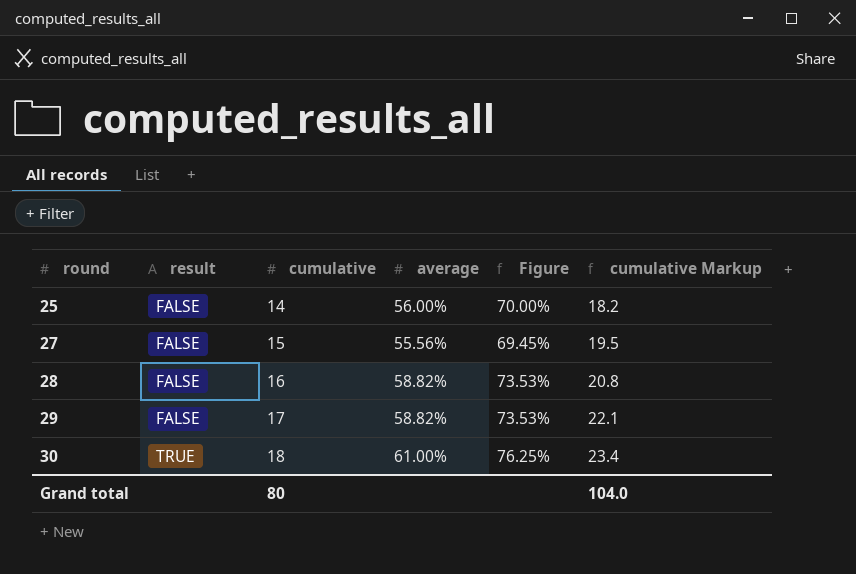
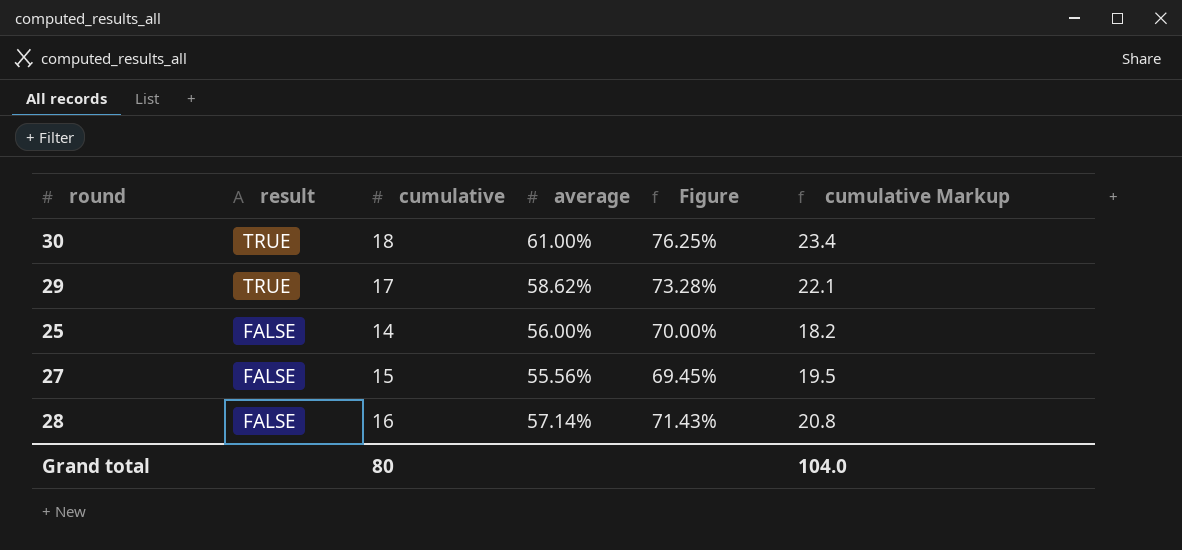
row order: round ascending -> result descending
29 | result: FALSE -> TRUE
29 | average: 58.82% -> 58.62%
29 | Figure: 73.53% -> 73.28%
28 | average: 58.82% -> 57.14%
28 | Figure: 73.53% -> 71.43%

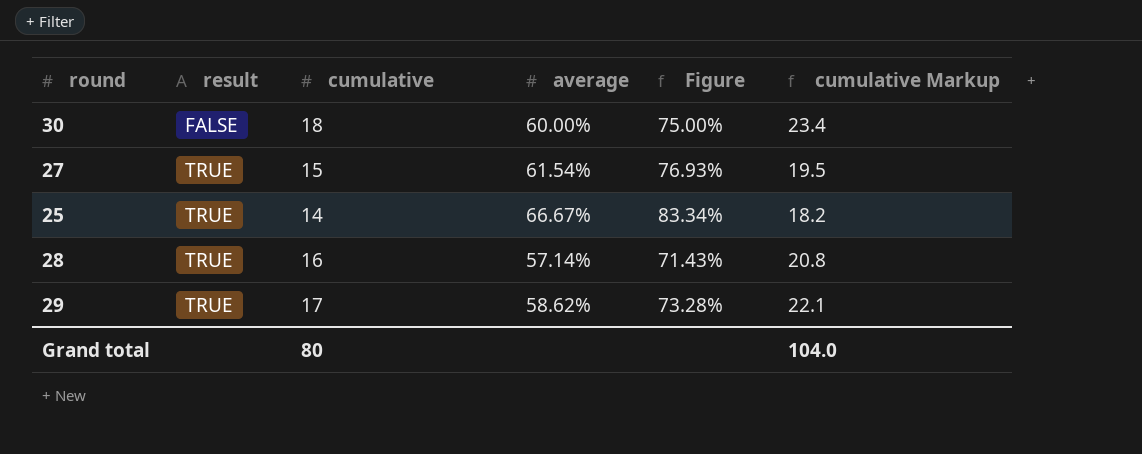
row order: result descending -> result ascending
30 | result: TRUE -> FALSE
30 | average: 61.00% -> 60.00%
30 | Figure: 76.25% -> 75.00%
27 | result: FALSE -> TRUE
27 | average: 55.56% -> 61.54%
27 | Figure: 69.45% -> 76.93%
25 | result: FALSE -> TRUE
25 | average: 56.00% -> 66.67%
25 | Figure: 70.00% -> 83.34%
28 | result: FALSE -> TRUE

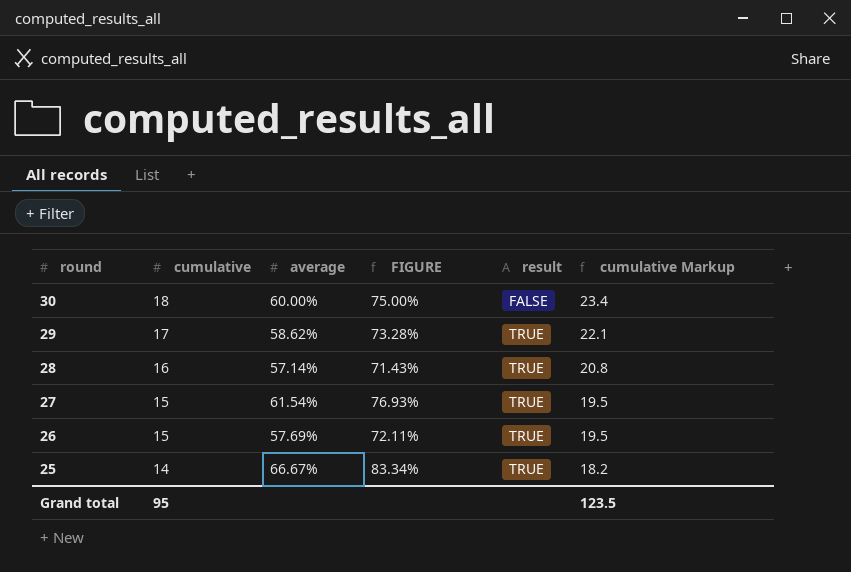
row order: result ascending -> round descending
column name: Figure -> FIGURE
column result | position: 2 -> 5
row 26: none -> 15 | 57.69% | 72.11% | TRUE | 19.5
Grand total | cumulative: 80 -> 95
Grand total | cumulative Markup: 104.0 -> 123.5

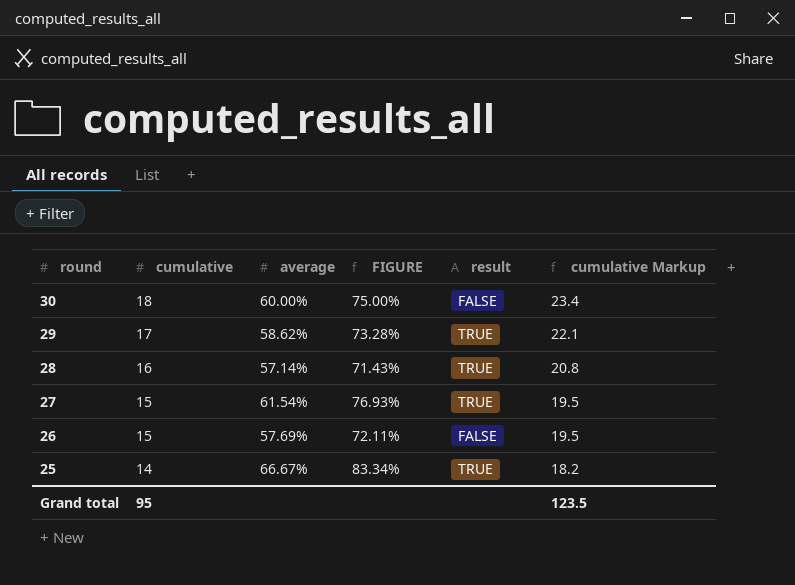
26 | result: TRUE -> FALSE

